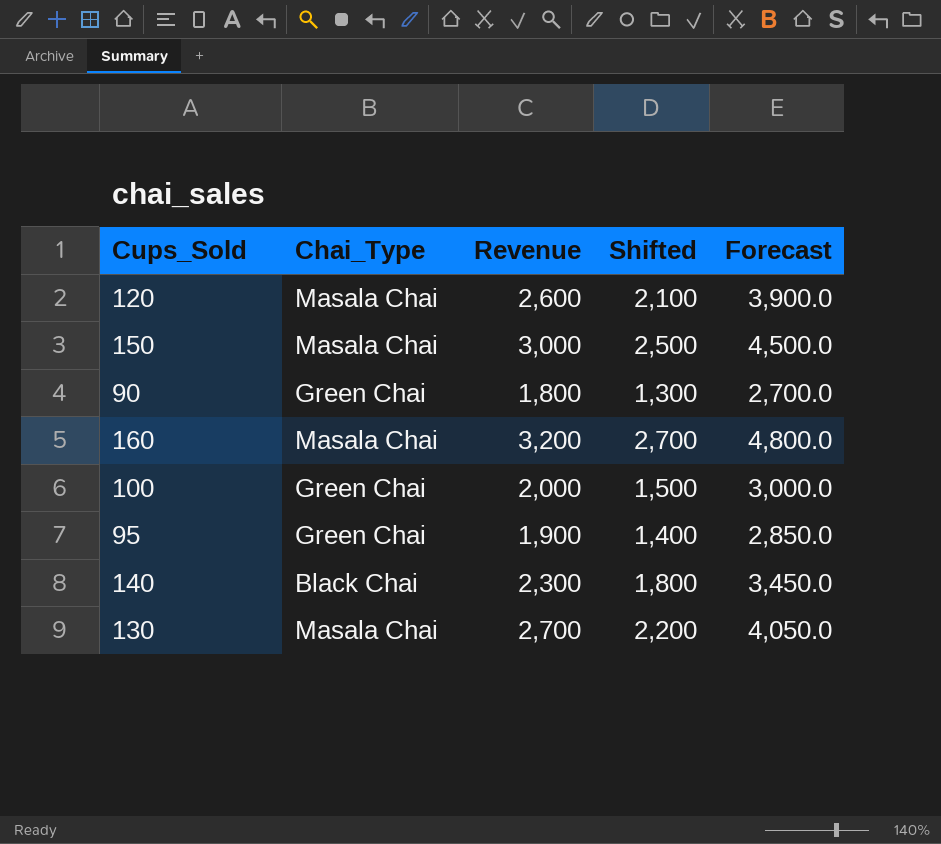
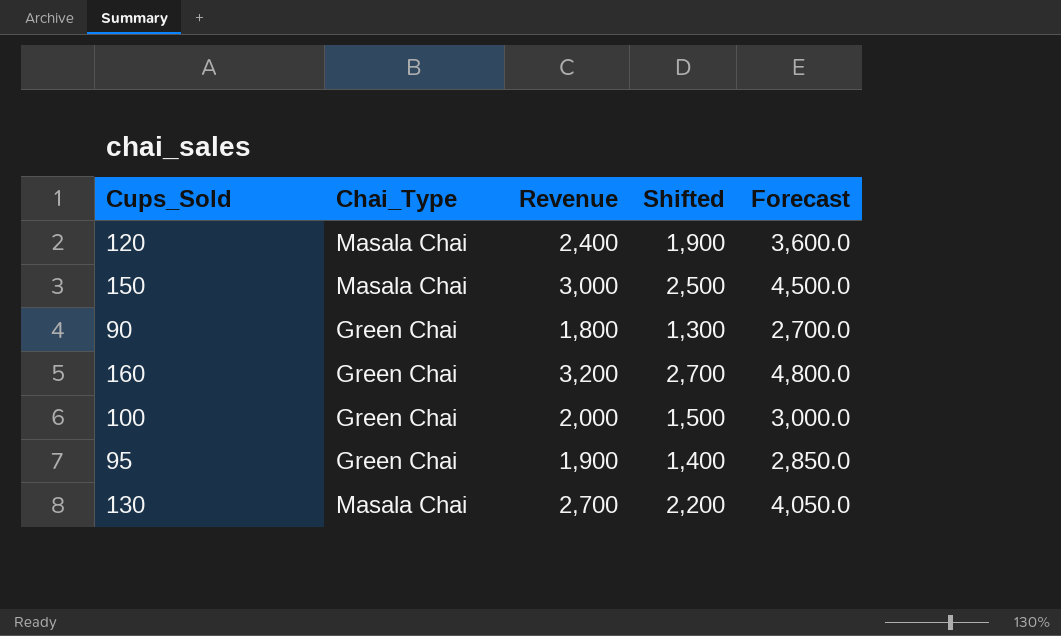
row 140: Black Chai | 2,300 | 1,800 | 3,450.0 -> none
120 | Revenue: 2,600 -> 2,400
120 | Shifted: 2,100 -> 1,900
120 | Forecast: 3,900.0 -> 3,600.0
160 | Chai_Type: Masala Chai -> Green Chai

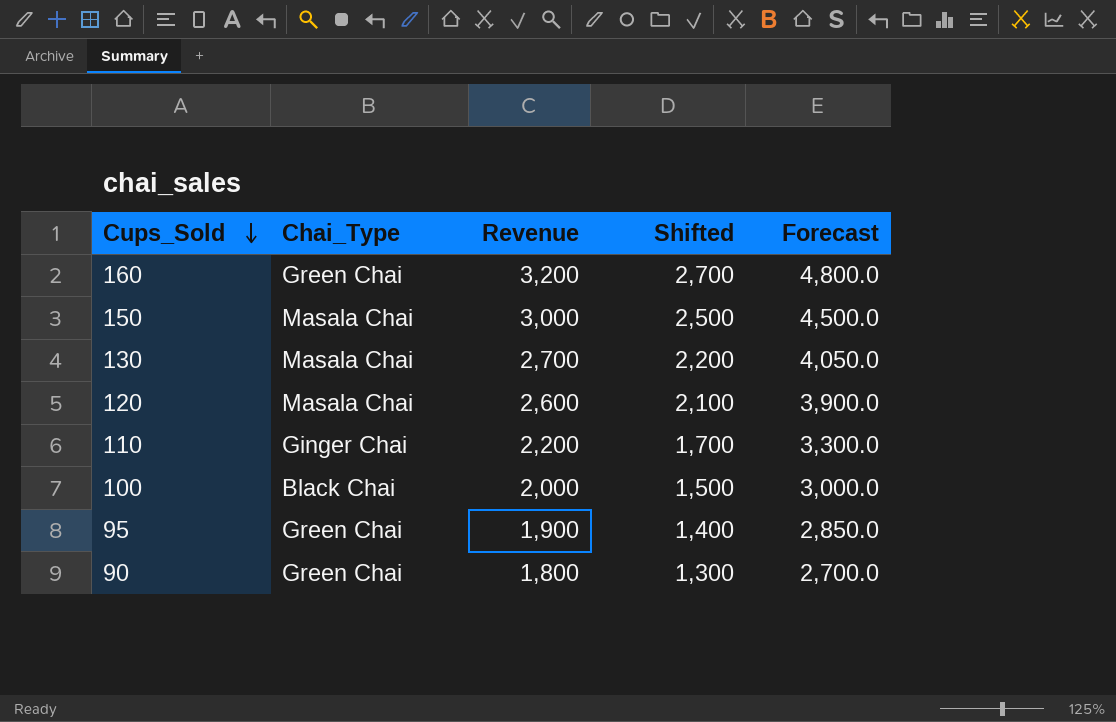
row order: none -> Cups_Sold descending
120 | Revenue: 2,400 -> 2,600
120 | Shifted: 1,900 -> 2,100
120 | Forecast: 3,600.0 -> 3,900.0
row 110: none -> Ginger Chai | 2,200 | 1,700 | 3,300.0
100 | Chai_Type: Green Chai -> Black Chai

